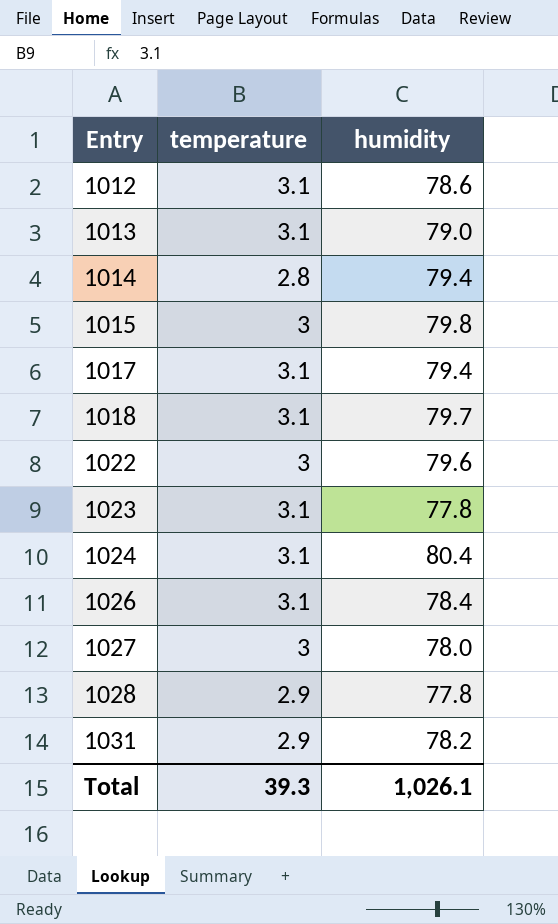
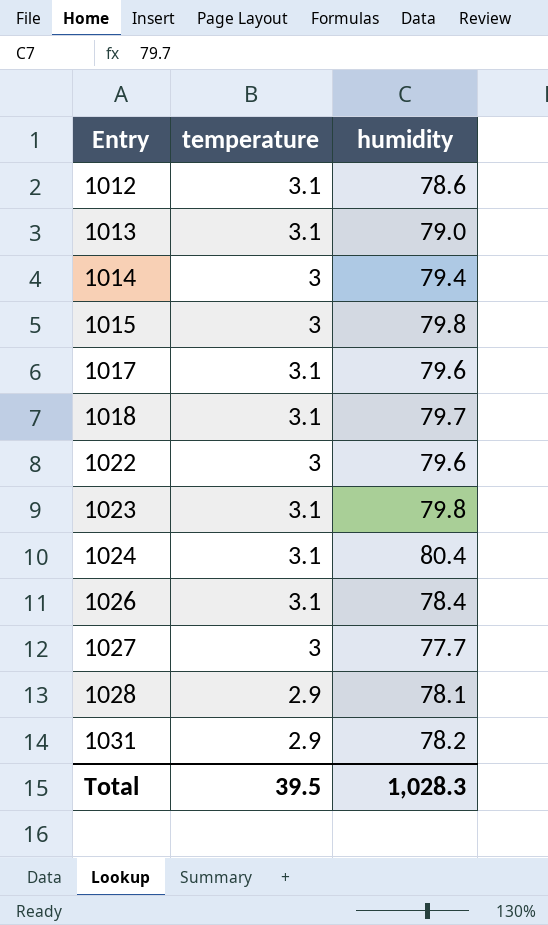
1014 | temperature: 2.8 -> 3
1017 | humidity: 79.4 -> 79.6
1023 | humidity: 77.8 -> 79.8
1027 | humidity: 78.0 -> 77.7
1028 | humidity: 77.8 -> 78.1
Total | temperature: 39.3 -> 39.5
Total | humidity: 1,026.1 -> 1,028.3

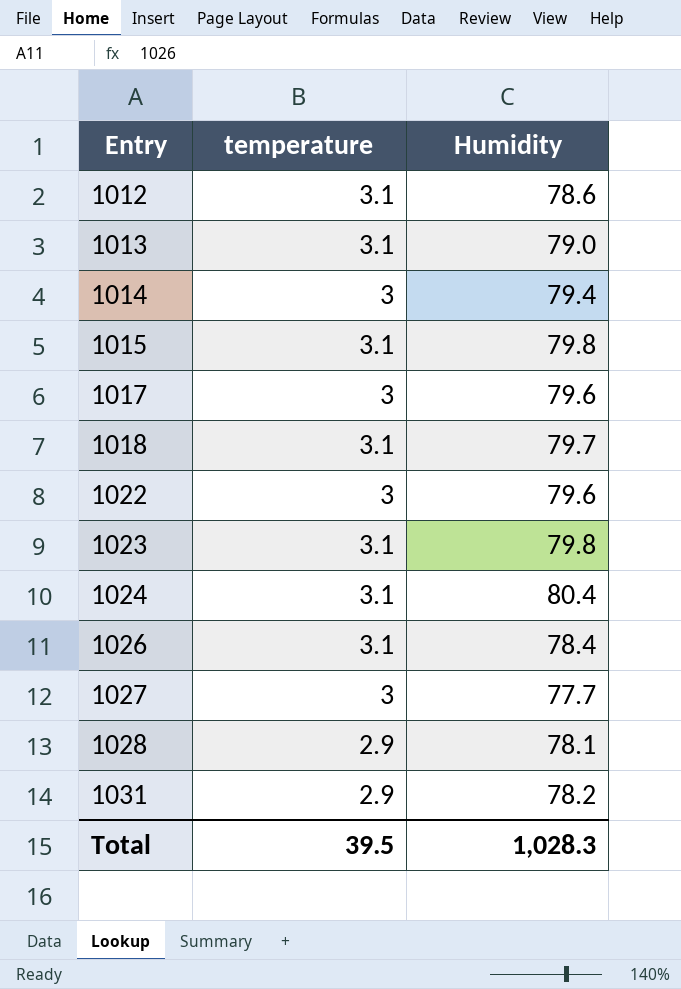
column name: humidity -> Humidity
1015 | temperature: 3 -> 3.1
1017 | temperature: 3.1 -> 3

